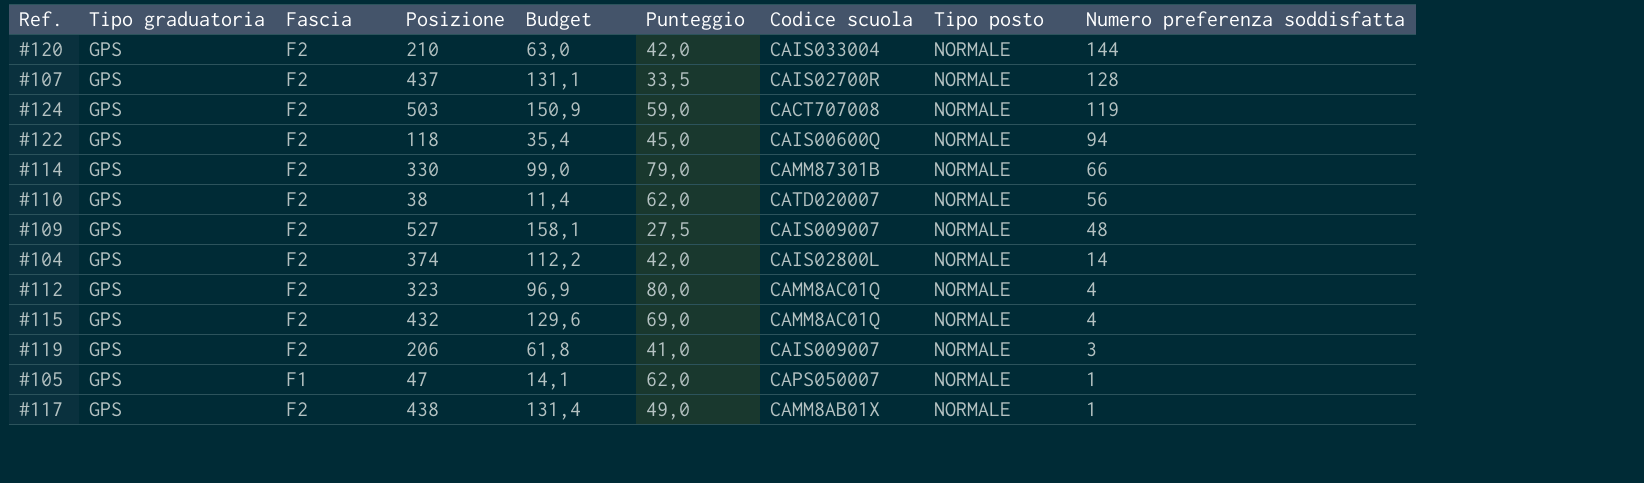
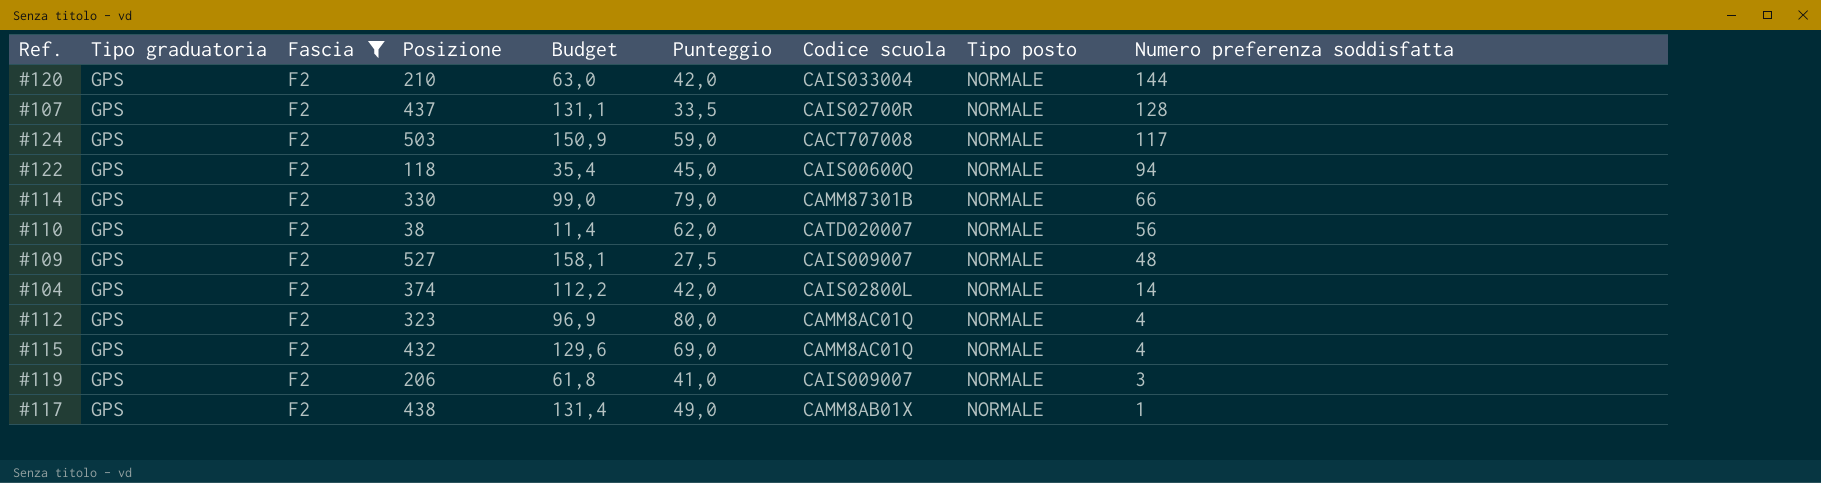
filter: none -> Fascia = F2
#124 | Numero preferenza soddisfatta: 119 -> 117

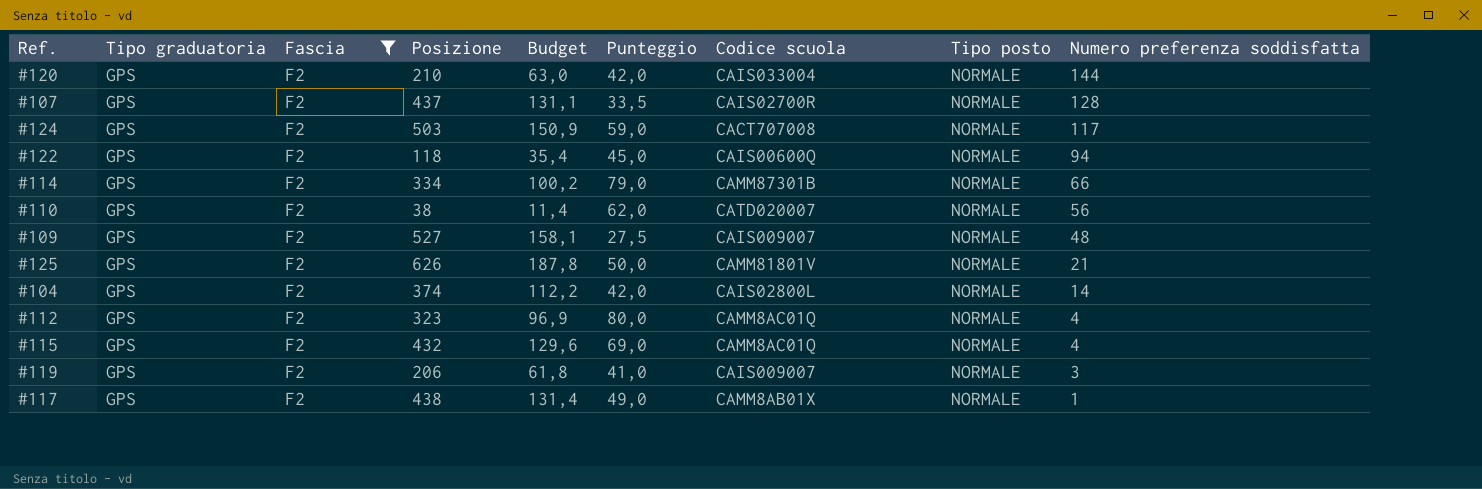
#114 | Posizione: 330 -> 334
#114 | Budget: 99,0 -> 100,2
row #125: none -> GPS | F2 | 626 | 187,8 | 50,0 | CAMM81801V | NORMALE | 21

